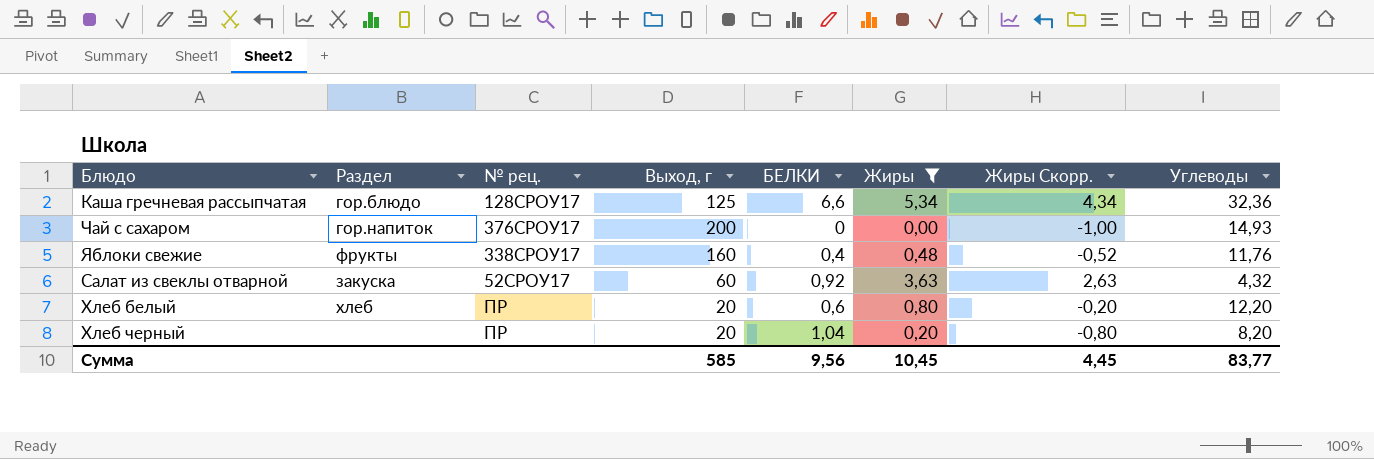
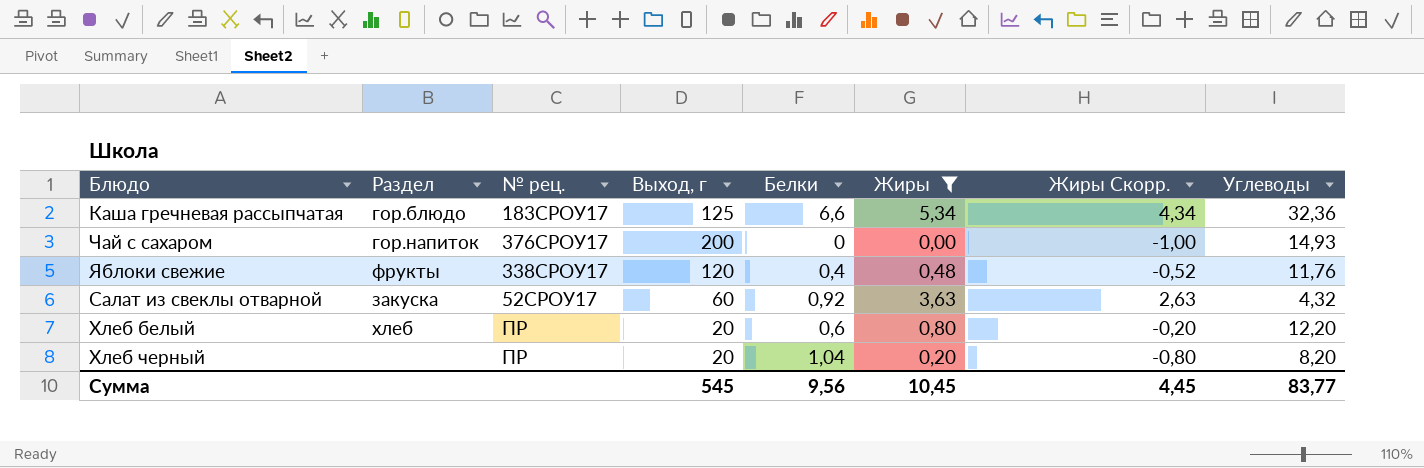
column name: БЕЛКИ -> Белки
Каша гречневая рассыпчатая | № рец.: 128СРОУ17 -> 183СРОУ17
Яблоки свежие | Выход, г: 160 -> 120
Сумма | Выход, г: 585 -> 545

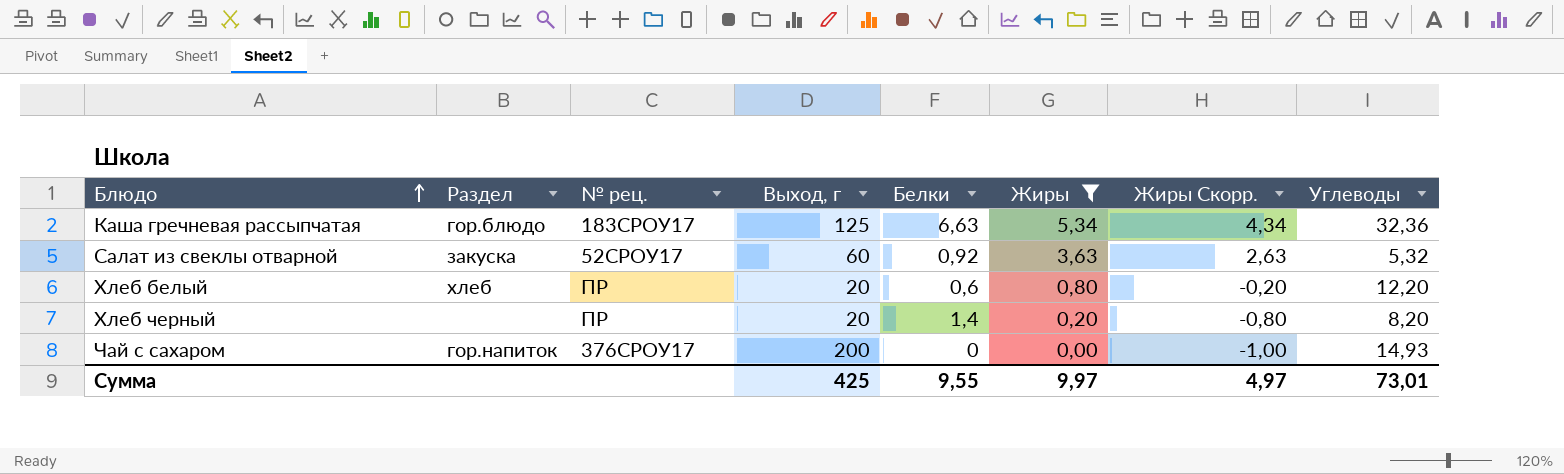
row order: none -> Блюдо ascending
row Яблоки свежие: фрукты | 338СРОУ17 | 120 | 0,4 | 0,48 | -0,52 | 11,76 -> none
Каша гречневая рассыпчатая | Белки: 6,6 -> 6,63
Салат из свеклы отварной | Углеводы: 4,32 -> 5,32
Хлеб черный | Белки: 1,04 -> 1,4
Сумма | Выход, г: 545 -> 425
Сумма | Белки: 9,56 -> 9,55
Сумма | Жиры: 10,45 -> 9,97
Сумма | Жиры Скорр.: 4,45 -> 4,97
Сумма | Углеводы: 83,77 -> 73,01

